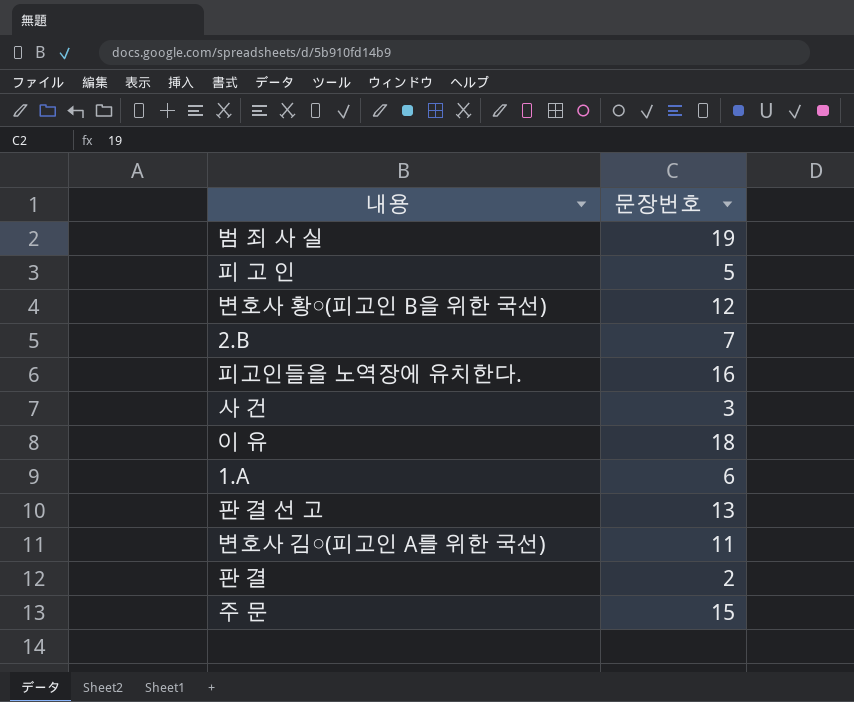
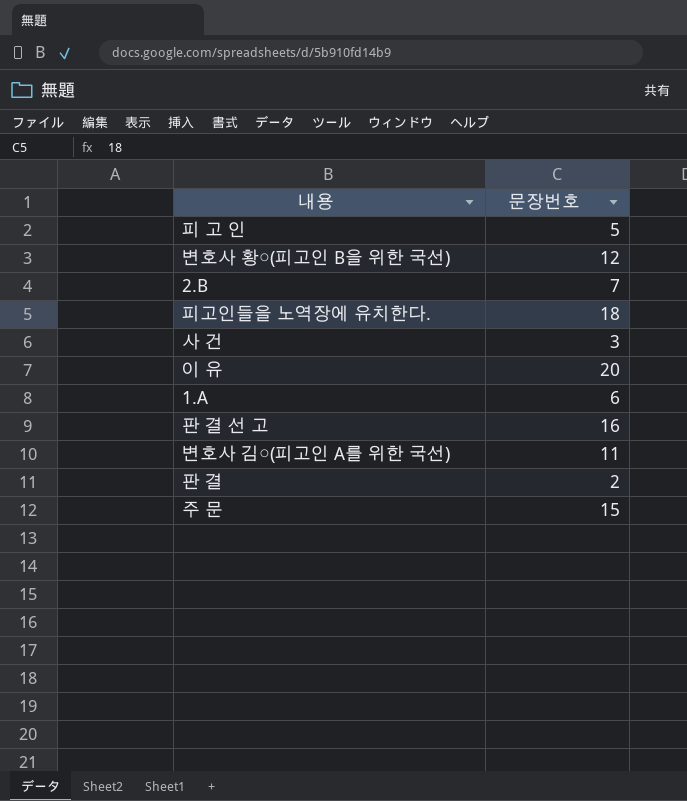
row 범 죄 사 실: 19 -> none
피고인들을 노역장에 유치한다. | 문장번호: 16 -> 18
이 유 | 문장번호: 18 -> 20
판 결 선 고 | 문장번호: 13 -> 16

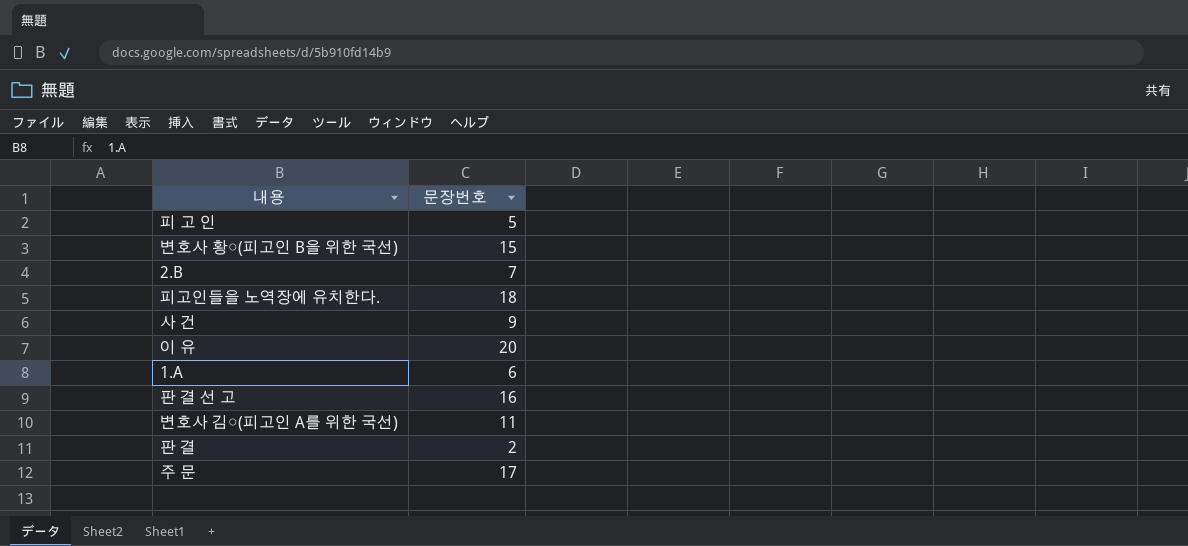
변호사 황○(피고인 B을 위한 국선) | 문장번호: 12 -> 15
사 건 | 문장번호: 3 -> 9
주 문 | 문장번호: 15 -> 17

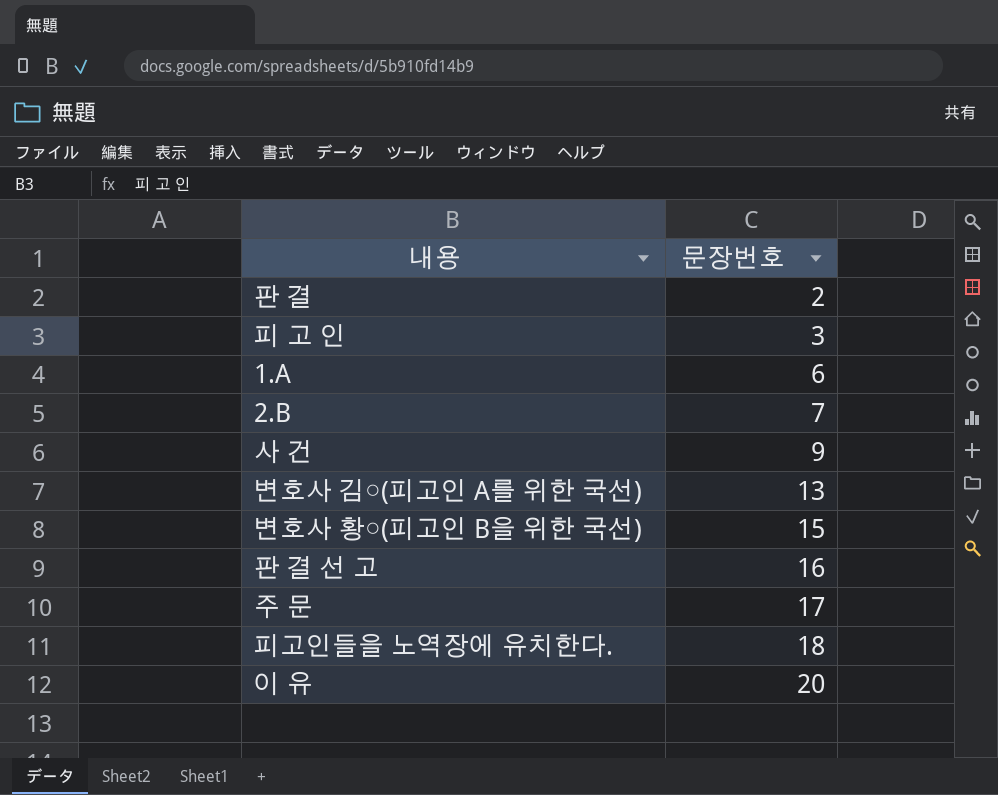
row order: none -> 문장번호 ascending
피 고 인 | 문장번호: 5 -> 3
변호사 김○(피고인 A를 위한 국선) | 문장번호: 11 -> 13

